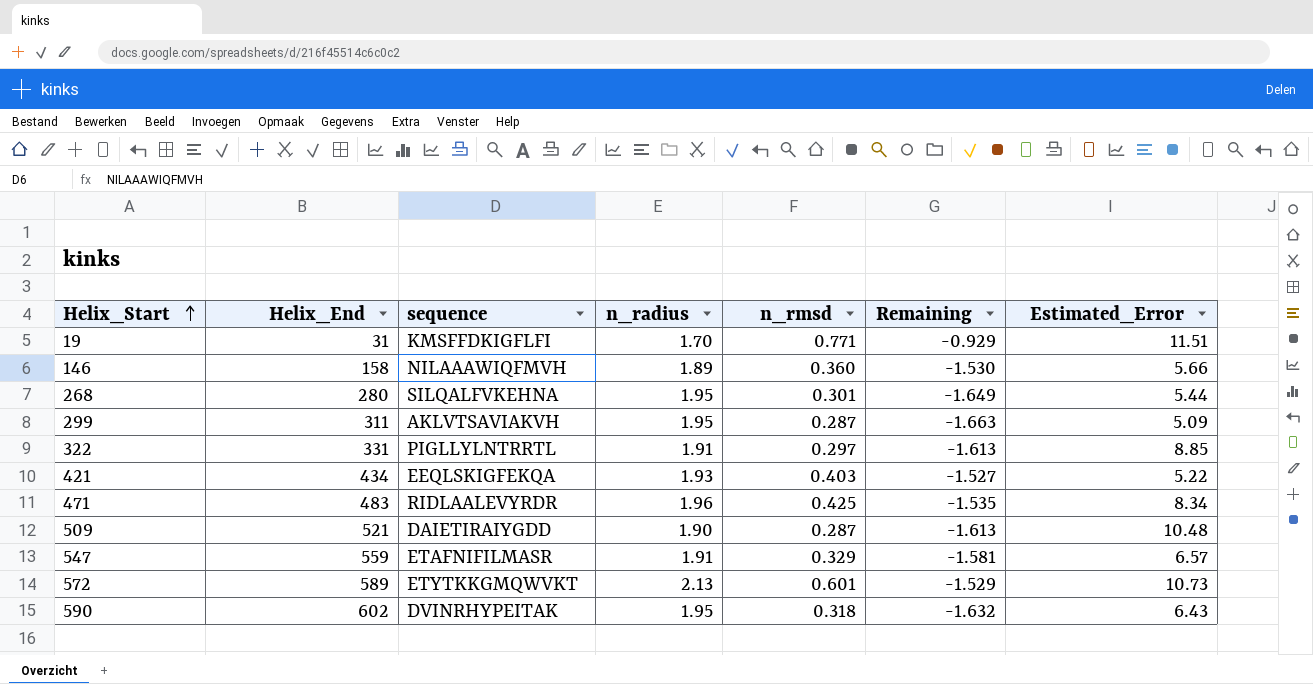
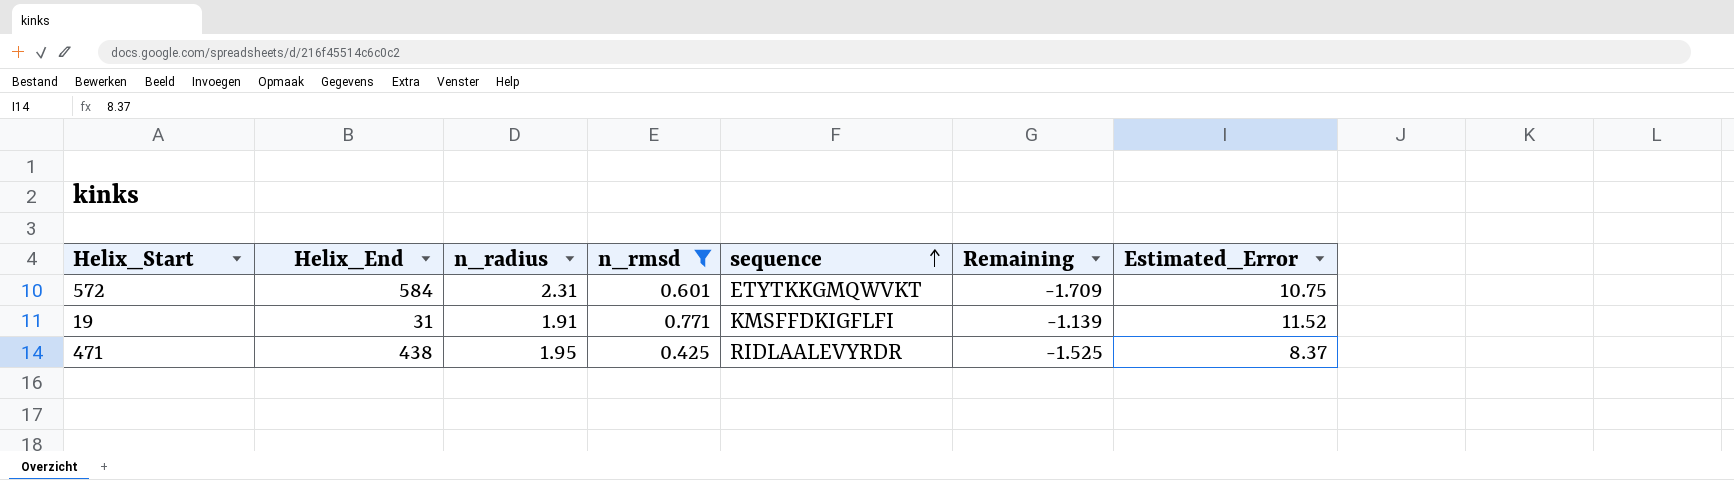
filter: none -> n_rmsd >= 0.425
row order: Helix_Start ascending -> sequence ascending
column sequence | position: 3 -> 5
572 | Helix_End: 589 -> 584
572 | n_radius: 2.13 -> 2.31
572 | Remaining: -1.529 -> -1.709
572 | Estimated_Error: 10.73 -> 10.75
19 | n_radius: 1.70 -> 1.91
19 | Remaining: -0.929 -> -1.139
19 | Estimated_Error: 11.51 -> 11.52
471 | Helix_End: 483 -> 438
471 | n_radius: 1.96 -> 1.95
471 | Remaining: -1.535 -> -1.525
471 | Estimated_Error: 8.34 -> 8.37

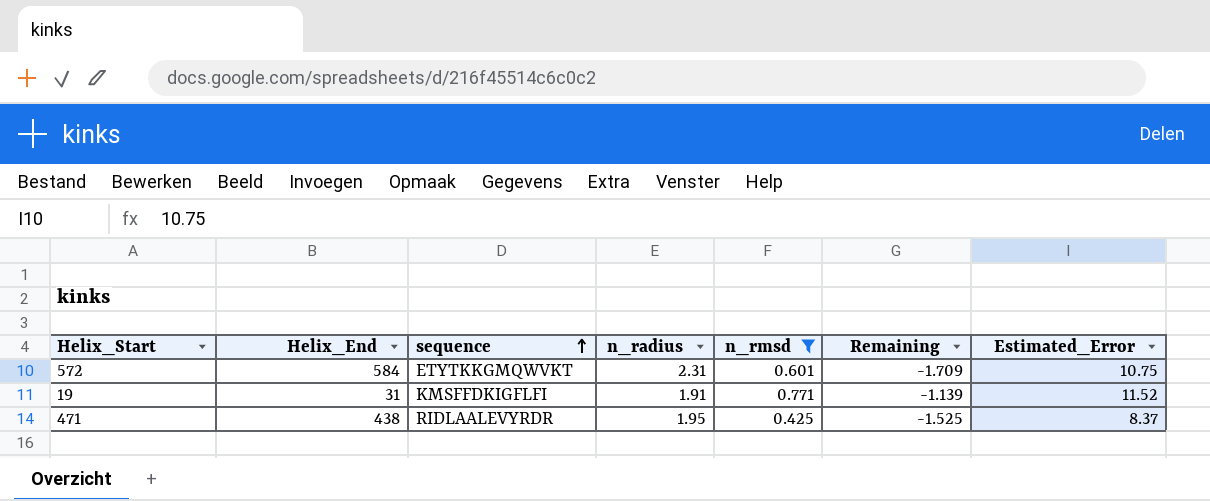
column sequence | position: 5 -> 3

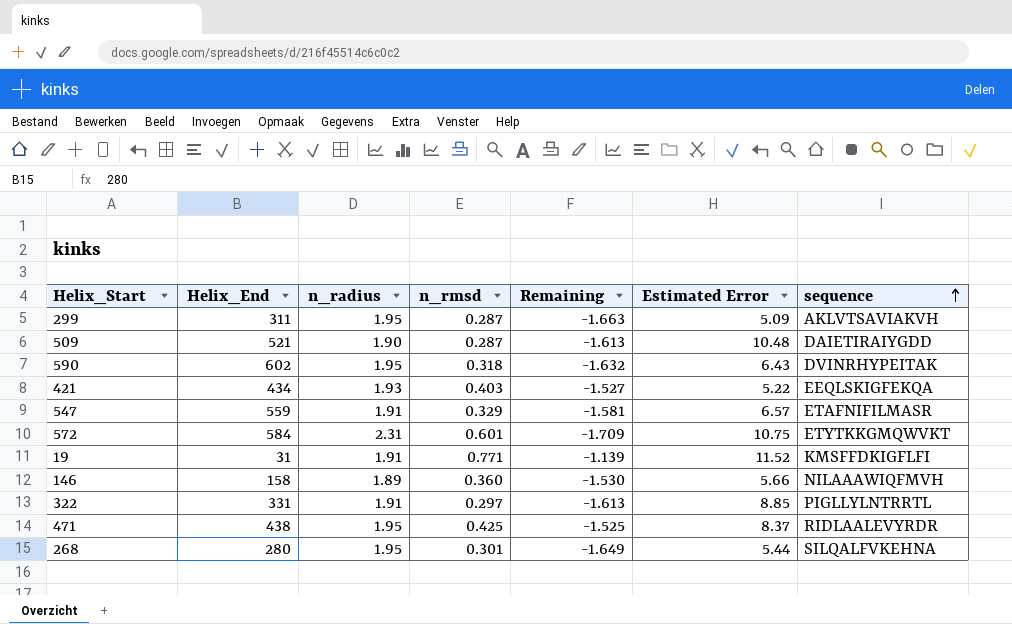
filter: n_rmsd >= 0.425 -> none
column name: Estimated_Error -> Estimated Error
column sequence | position: 3 -> 7

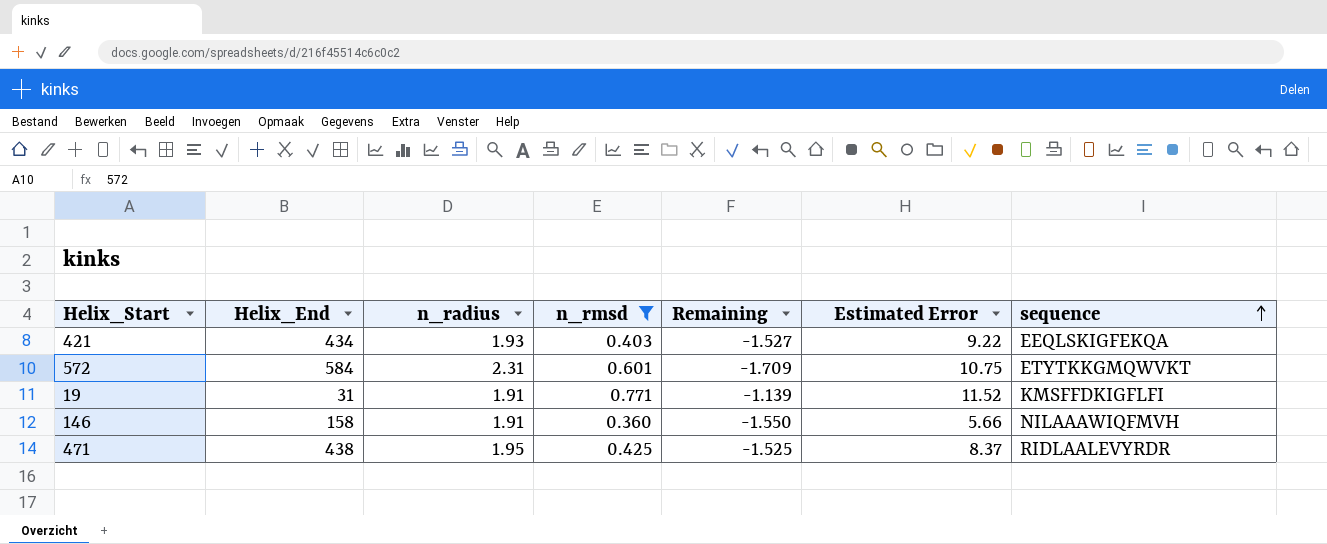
filter: none -> n_rmsd >= 0.360
421 | Estimated Error: 5.22 -> 9.22
146 | n_radius: 1.89 -> 1.91
146 | Remaining: -1.530 -> -1.550

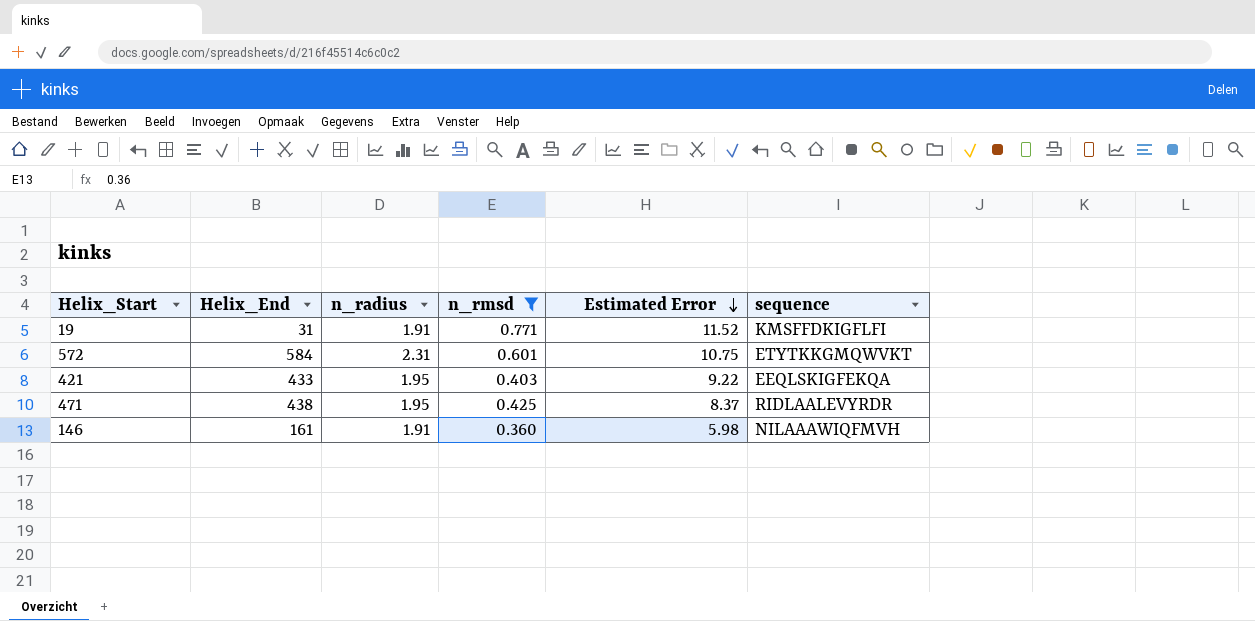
row order: sequence ascending -> Estimated Error descending
column Remaining | formula: [n_rmsd] - [n_radius] -> none
421 | Helix_End: 434 -> 433
421 | n_radius: 1.93 -> 1.95
146 | Helix_End: 158 -> 161
146 | Estimated Error: 5.66 -> 5.98

